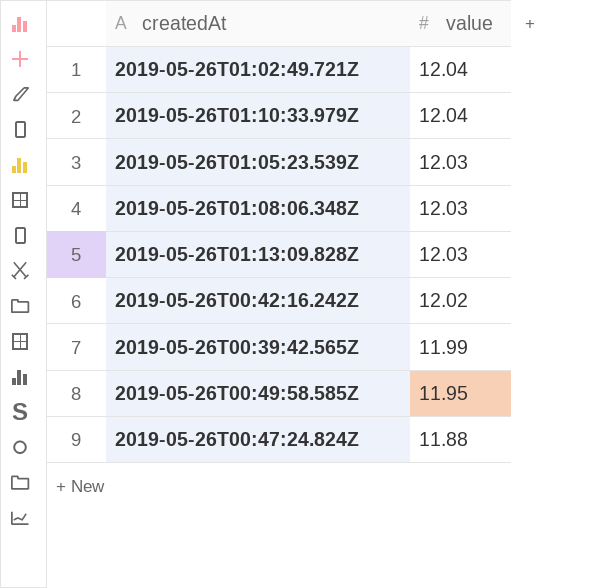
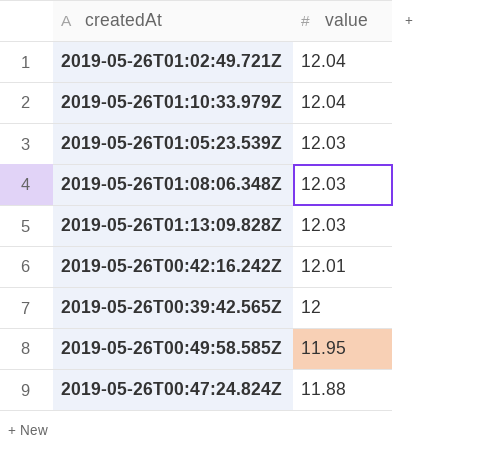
2019-05-26T00:42:16.242Z | value: 12.02 -> 12.01
2019-05-26T00:39:42.565Z | value: 11.99 -> 12

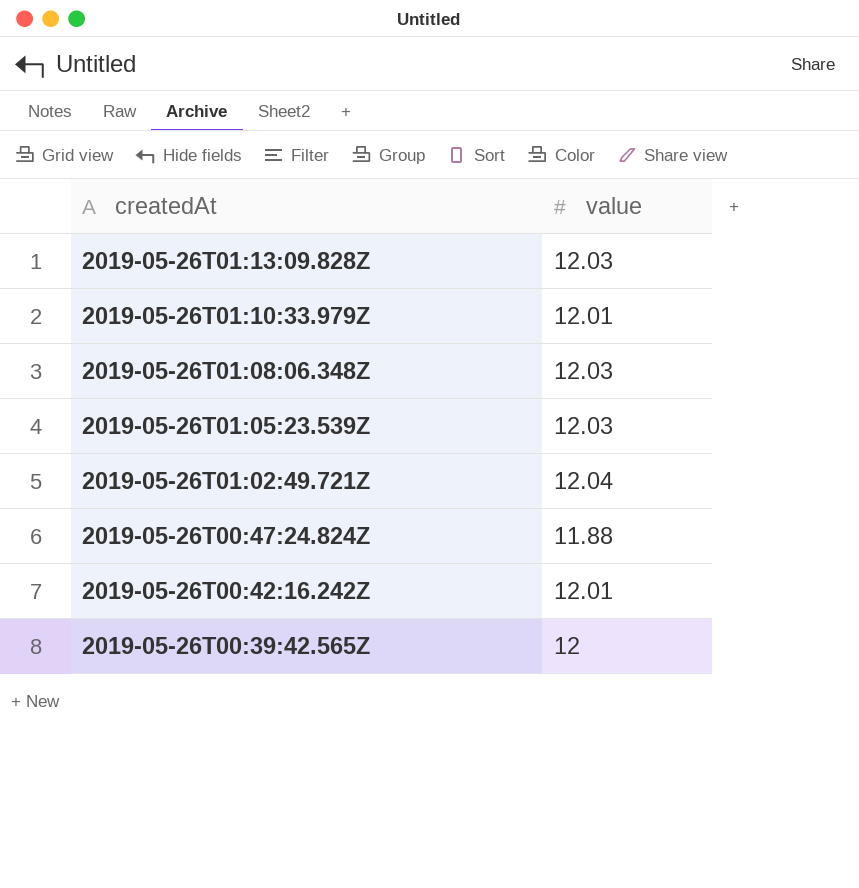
row order: value descending -> createdAt descending
row 2019-05-26T00:49:58.585Z: 11.95 -> none
2019-05-26T01:10:33.979Z | value: 12.04 -> 12.01

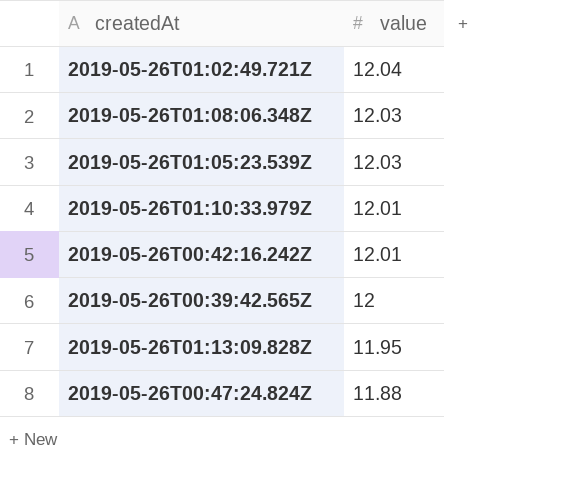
row order: createdAt descending -> value descending
2019-05-26T01:13:09.828Z | value: 12.03 -> 11.95

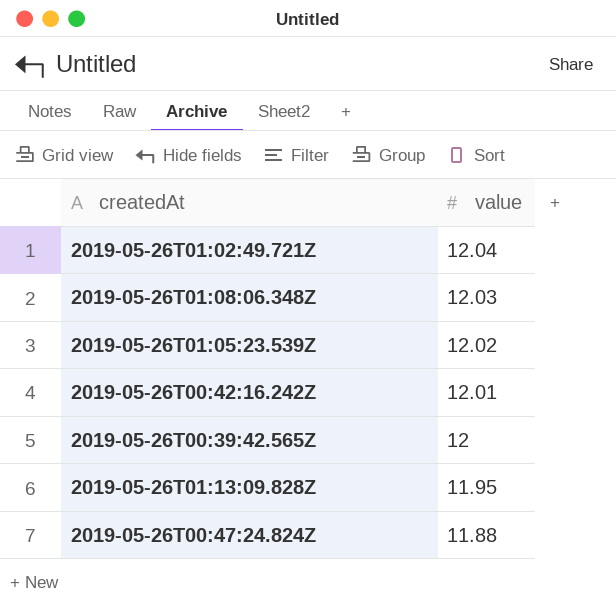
row 2019-05-26T01:10:33.979Z: 12.01 -> none
2019-05-26T01:05:23.539Z | value: 12.03 -> 12.02

